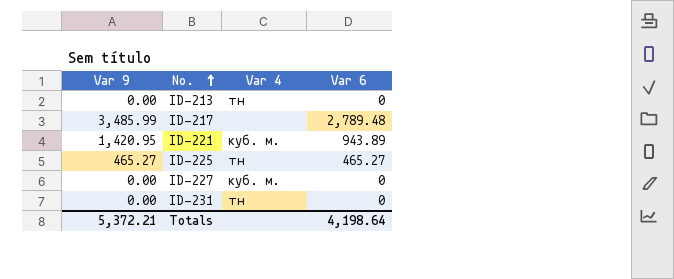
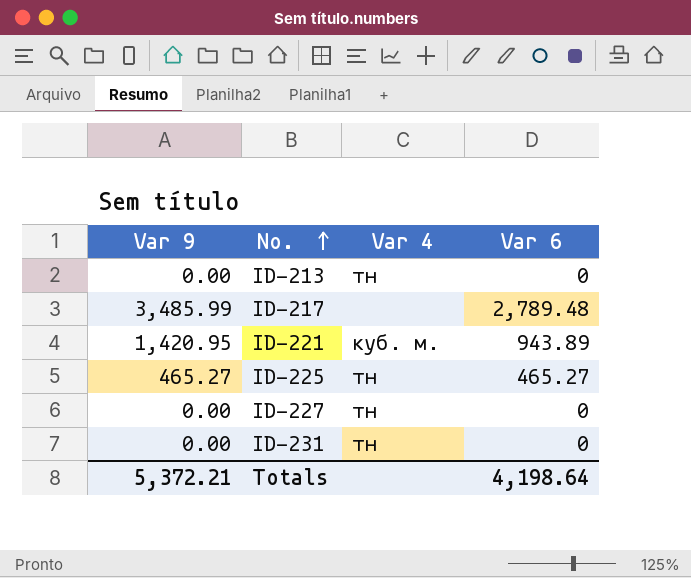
ID-227 | Var 4: куб. м. -> тн

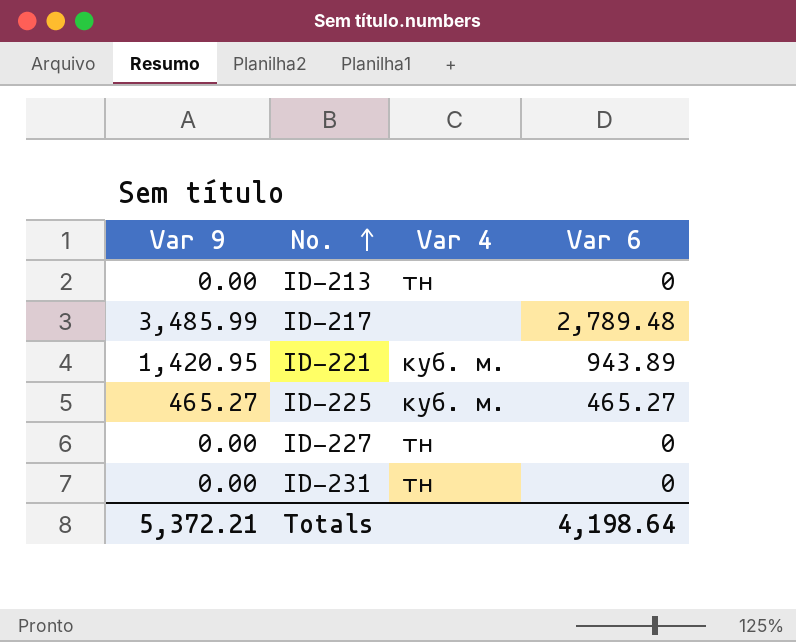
ID-225 | Var 4: тн -> куб. м.

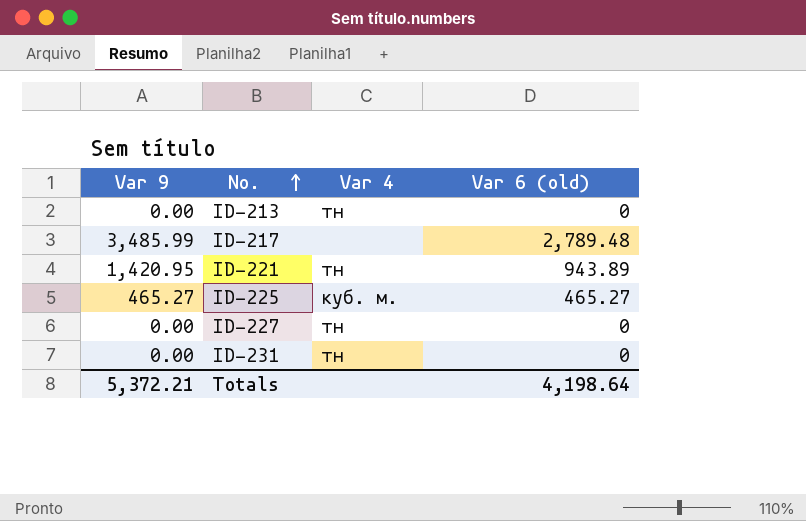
column name: Var 6 -> Var 6 (old)
ID-221 | Var 4: куб. м. -> тн

